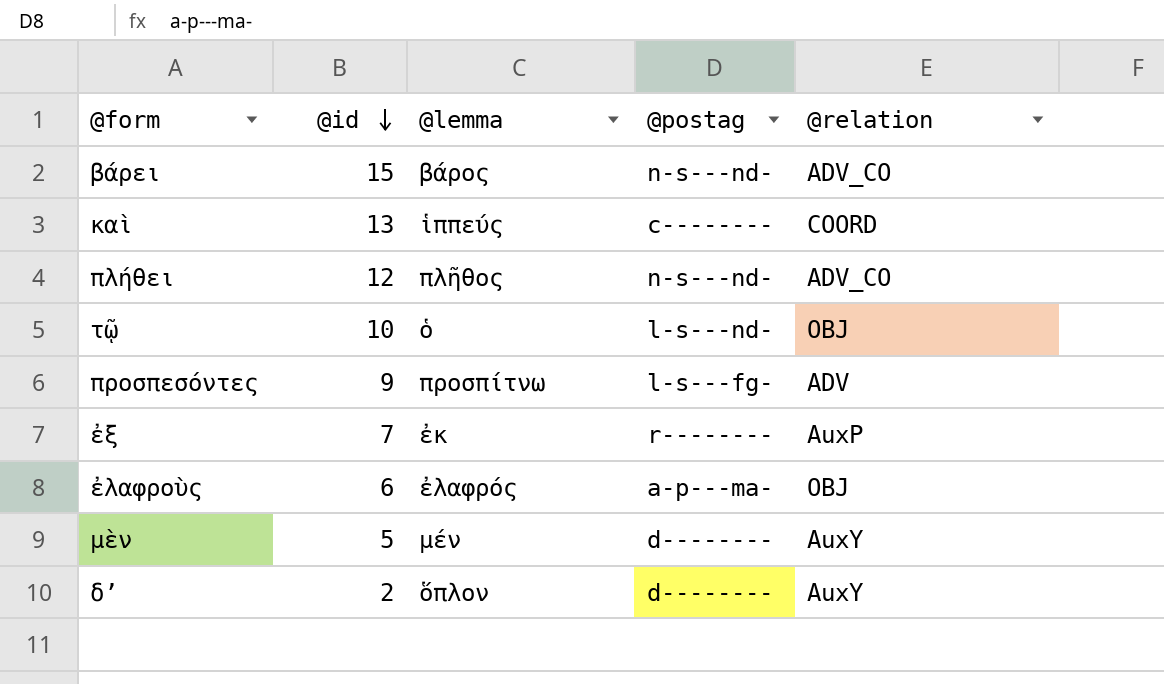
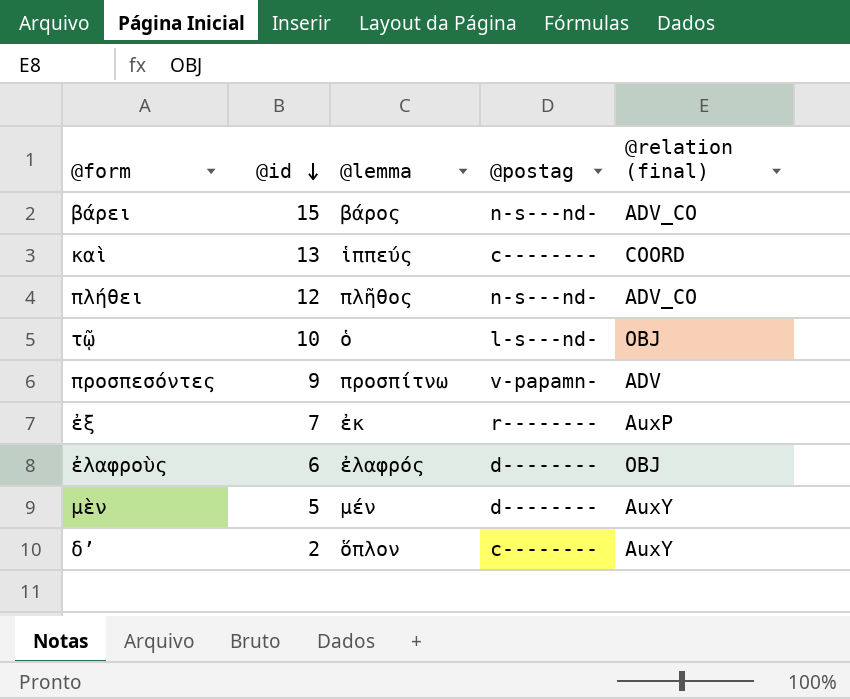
column name: @relation -> @relation (final)
προσπεσόντες | @postag: l-s---fg- -> v-papamn-
ἐλαφροὺς | @postag: a-p---ma- -> d--------
δʼ | @postag: d-------- -> c--------

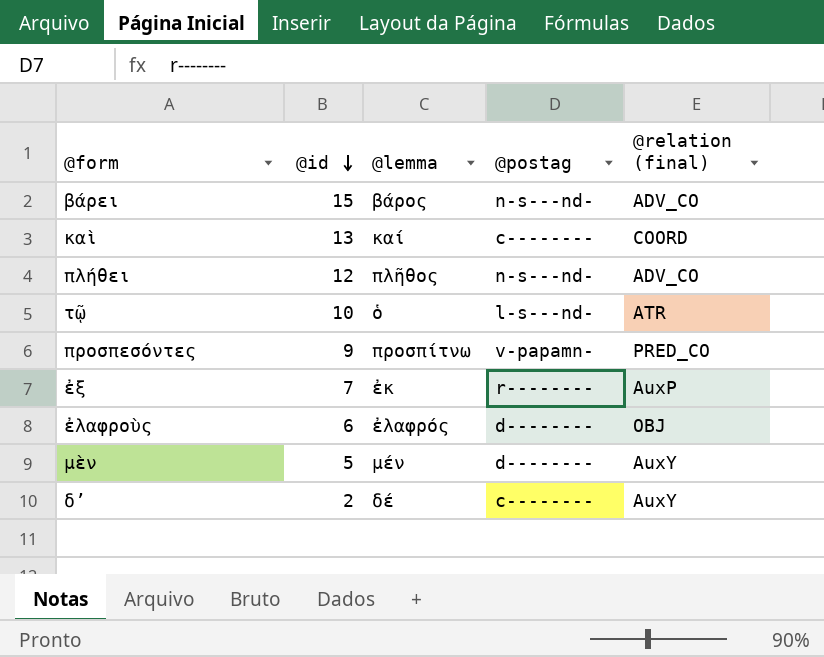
καὶ | @lemma: ἱππεύς -> καί
τῷ | @relation (final): OBJ -> ATR
προσπεσόντες | @relation (final): ADV -> PRED_CO
δʼ | @lemma: ὅπλον -> δέ

